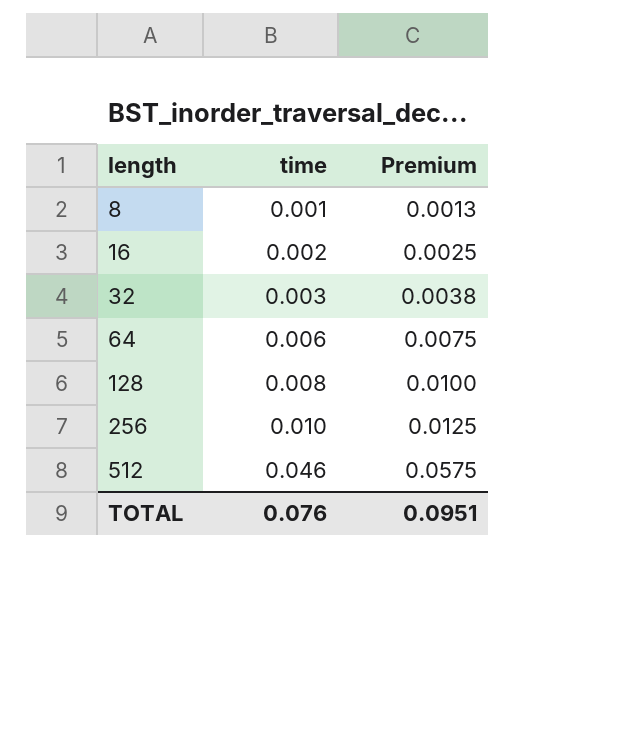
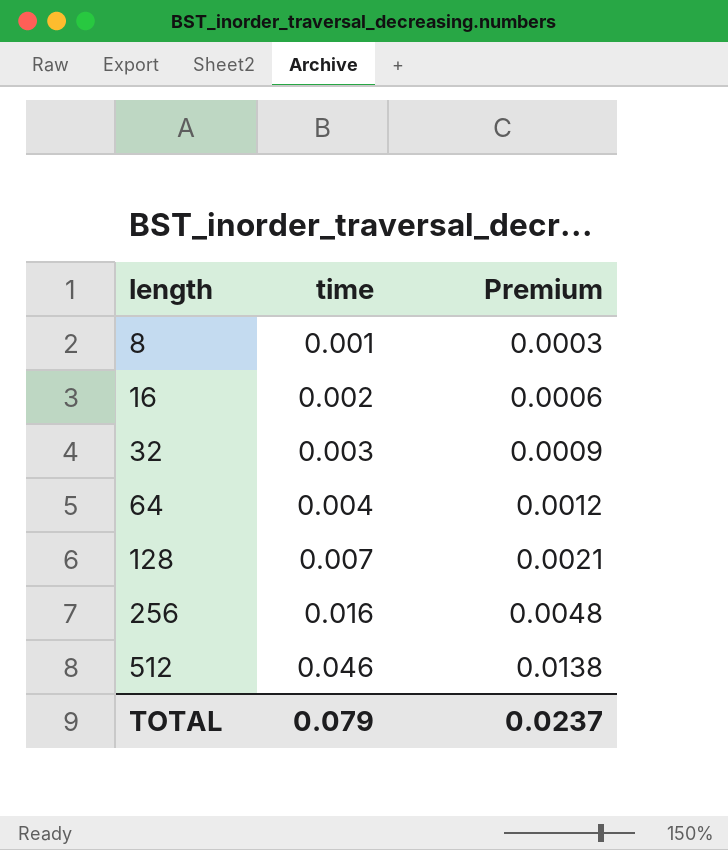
column Premium | formula: [time] * 1.25 -> [time] * 0.3
64 | time: 0.006 -> 0.004
128 | time: 0.008 -> 0.007
256 | time: 0.010 -> 0.016
TOTAL | time: 0.076 -> 0.079
TOTAL | Premium: 0.0951 -> 0.0237

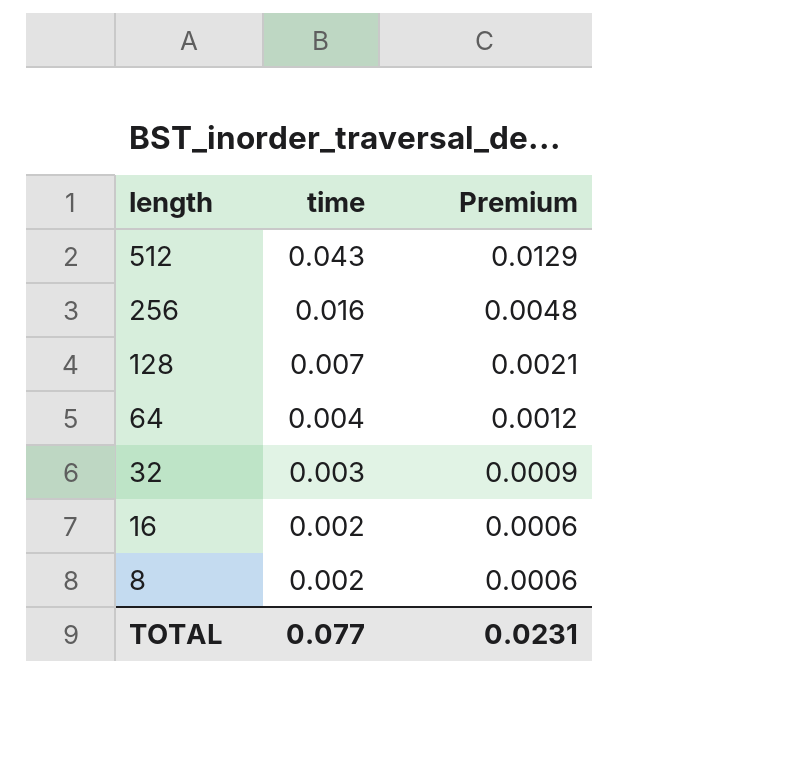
row order: length ascending -> length descending
512 | time: 0.046 -> 0.043
512 | Premium: 0.0138 -> 0.0129
8 | time: 0.001 -> 0.002
8 | Premium: 0.0003 -> 0.0006
TOTAL | time: 0.079 -> 0.077
TOTAL | Premium: 0.0237 -> 0.0231

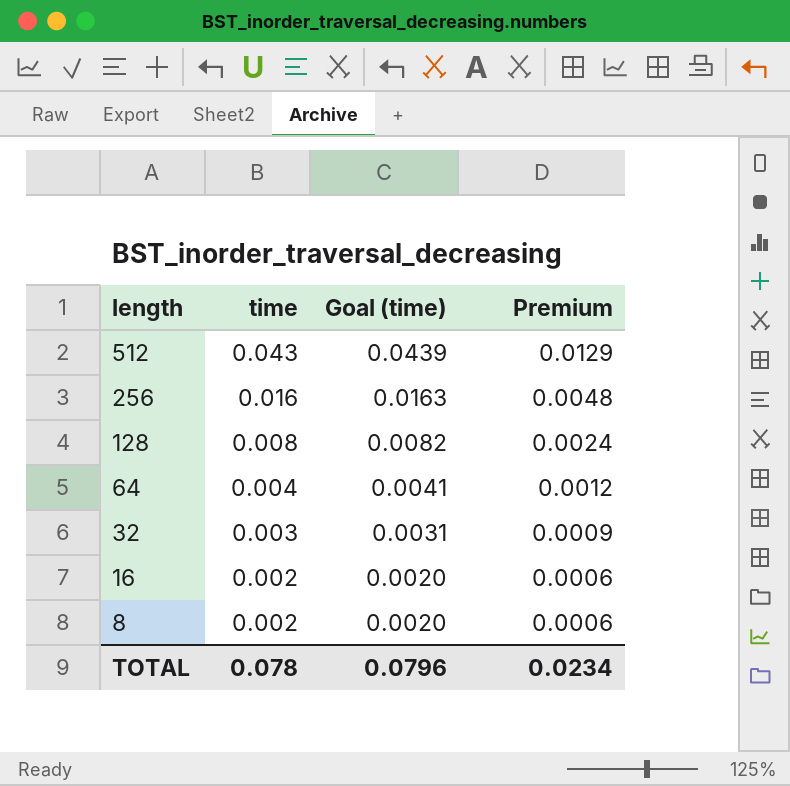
column Goal (time) | formula: none -> [time] * 1.02
128 | time: 0.007 -> 0.008
128 | Premium: 0.0021 -> 0.0024
TOTAL | time: 0.077 -> 0.078
TOTAL | Premium: 0.0231 -> 0.0234

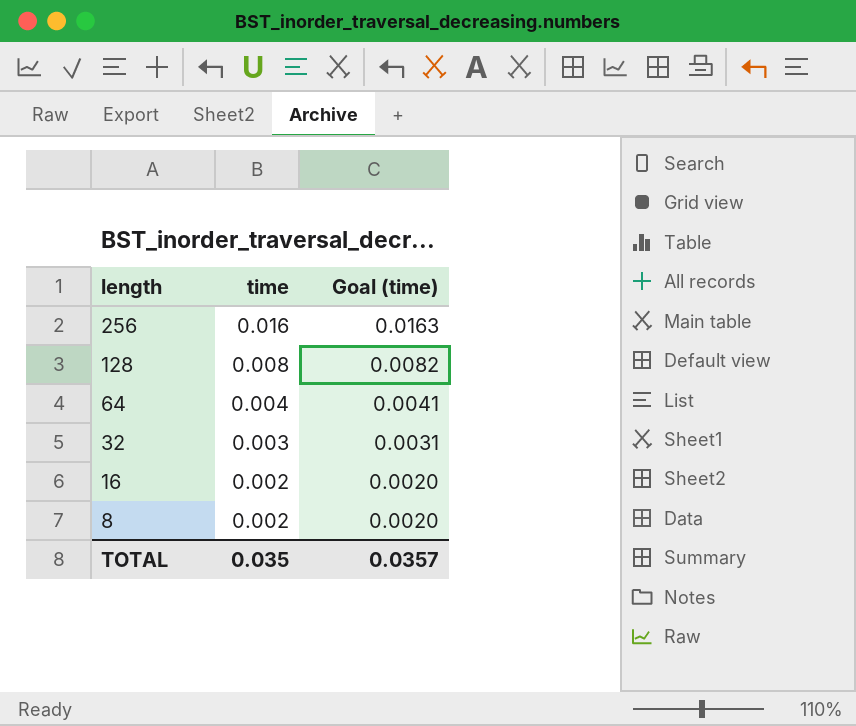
column Premium | formula: [time] * 0.3 -> none
row 512: 0.043 | 0.0439 | 0.0129 -> none
TOTAL | time: 0.078 -> 0.035
TOTAL | Goal (time): 0.0796 -> 0.0357

